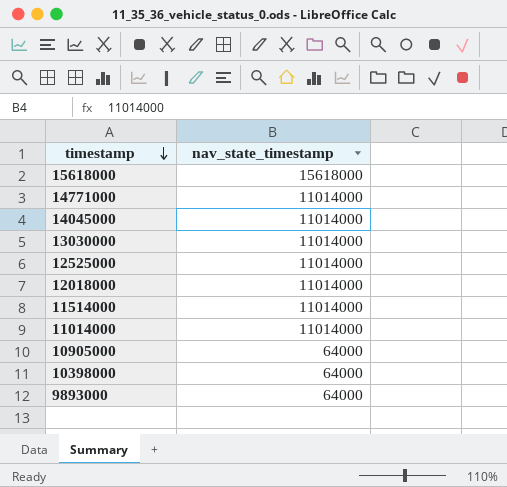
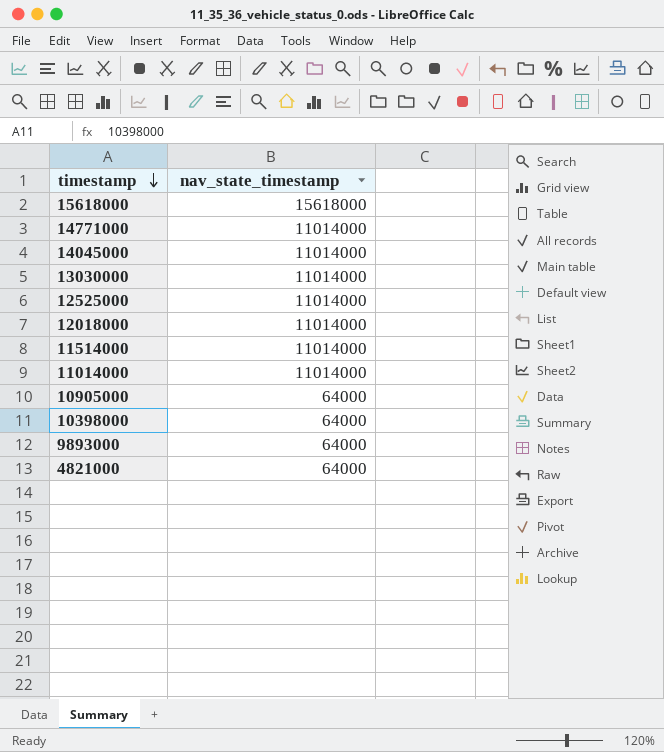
row 4821000: none -> 64000

